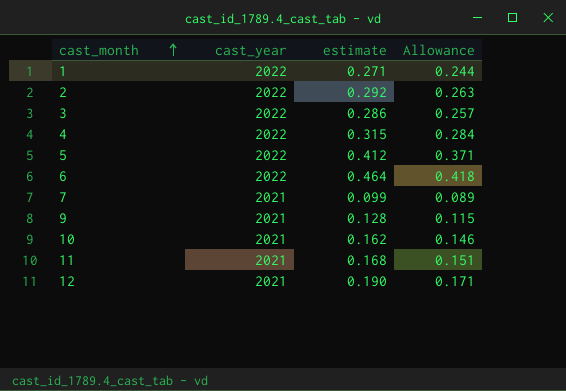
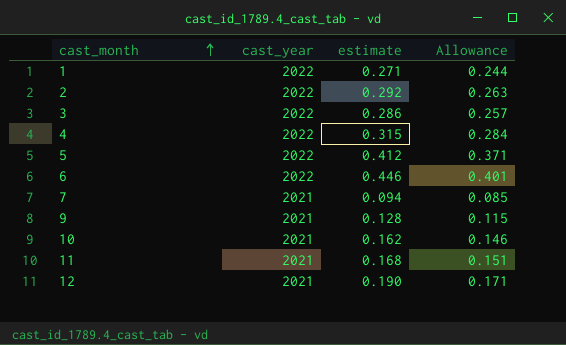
6 | estimate: 0.464 -> 0.446
6 | Allowance: 0.418 -> 0.401
7 | estimate: 0.099 -> 0.094
7 | Allowance: 0.089 -> 0.085

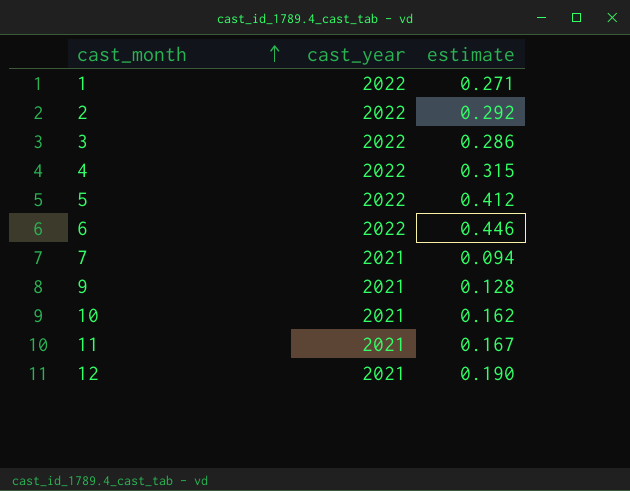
column Allowance | formula: [estimate] * 0.9 -> none
11 | estimate: 0.168 -> 0.167

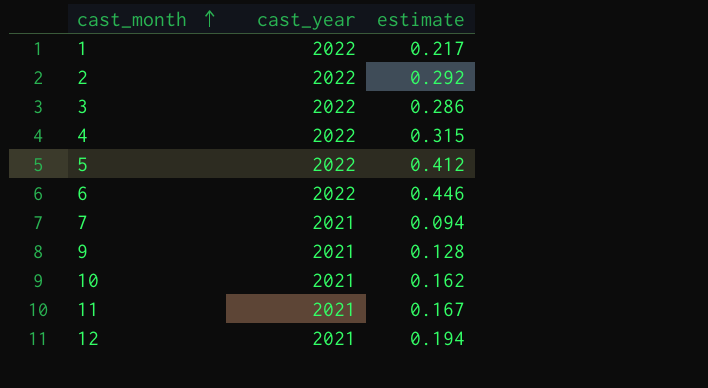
1 | estimate: 0.271 -> 0.217
12 | estimate: 0.190 -> 0.194

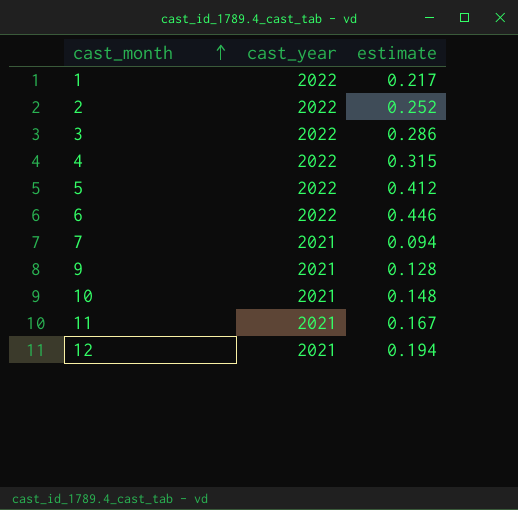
2 | estimate: 0.292 -> 0.252
10 | estimate: 0.162 -> 0.148

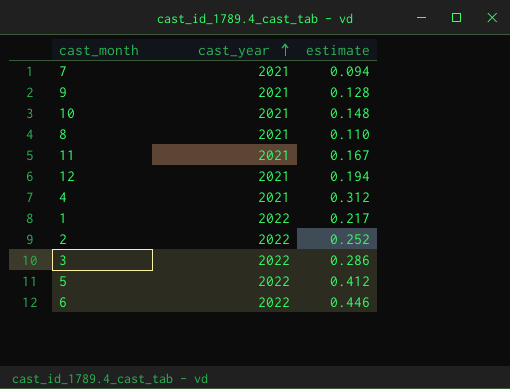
row order: cast_month ascending -> cast_year ascending
row 8: none -> 2021 | 0.110
4 | cast_year: 2022 -> 2021
4 | estimate: 0.315 -> 0.312

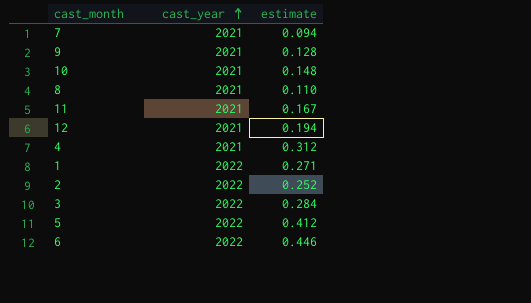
1 | estimate: 0.217 -> 0.271
3 | estimate: 0.286 -> 0.284

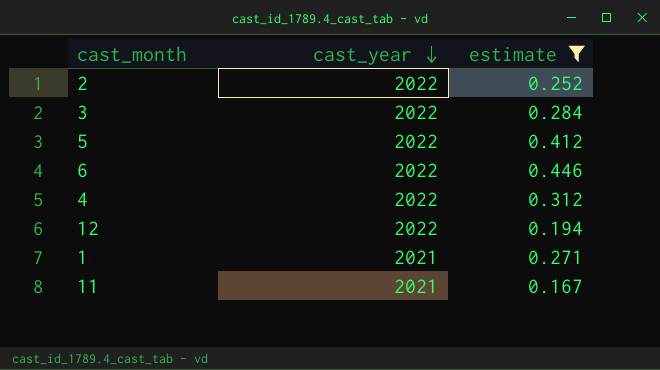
filter: none -> estimate >= 0.167
row order: cast_year ascending -> cast_year descending
4 | cast_year: 2021 -> 2022
12 | cast_year: 2021 -> 2022
1 | cast_year: 2022 -> 2021

